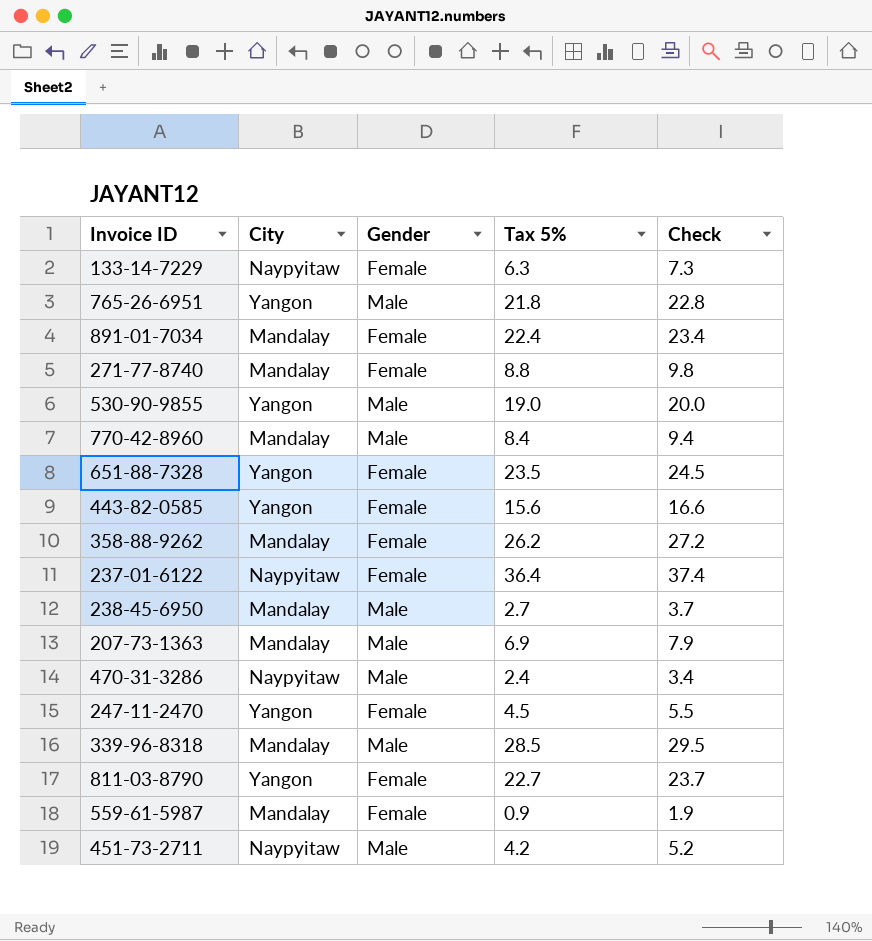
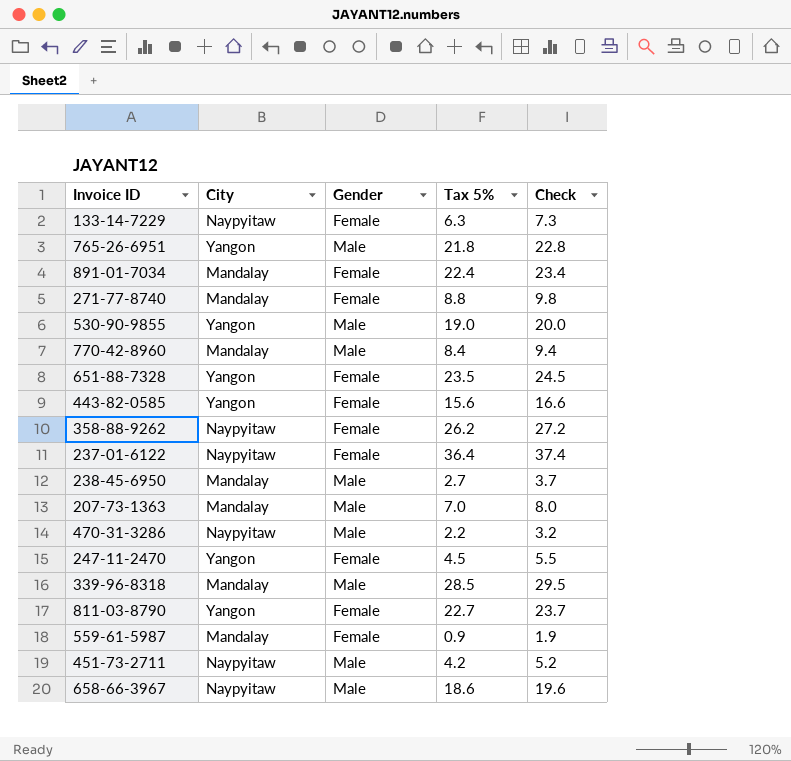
358-88-9262 | City: Mandalay -> Naypyitaw
207-73-1363 | Tax 5%: 6.9 -> 7.0
207-73-1363 | Check: 7.9 -> 8.0
470-31-3286 | Tax 5%: 2.4 -> 2.2
470-31-3286 | Check: 3.4 -> 3.2
row 658-66-3967: none -> Naypyitaw | Male | 18.6 | 19.6

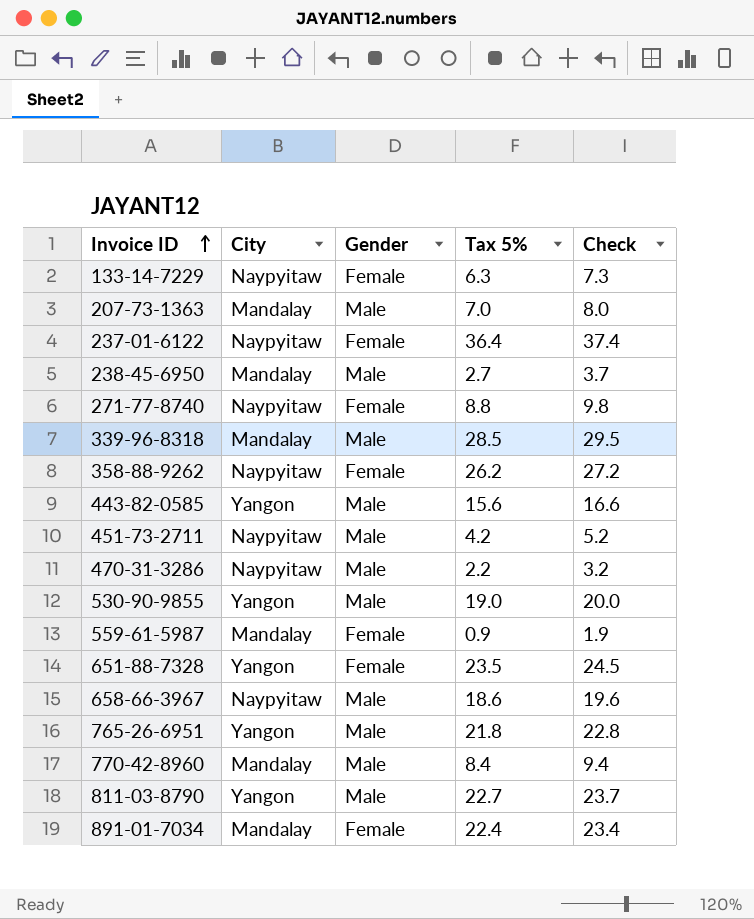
row order: none -> Invoice ID ascending
row 247-11-2470: Yangon | Female | 4.5 | 5.5 -> none
271-77-8740 | City: Mandalay -> Naypyitaw
443-82-0585 | Gender: Female -> Male
811-03-8790 | Gender: Female -> Male

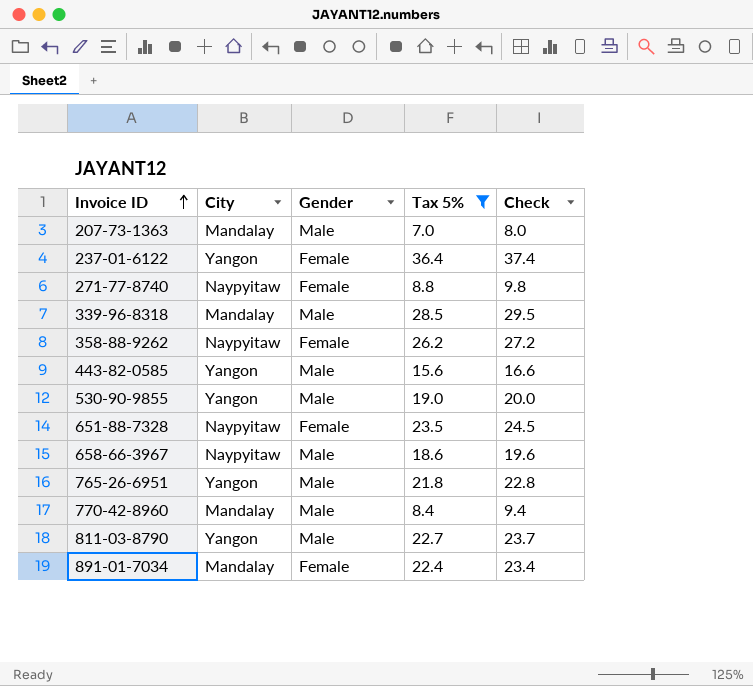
filter: none -> Tax 5% >= 7.0
237-01-6122 | City: Naypyitaw -> Yangon
651-88-7328 | City: Yangon -> Naypyitaw

